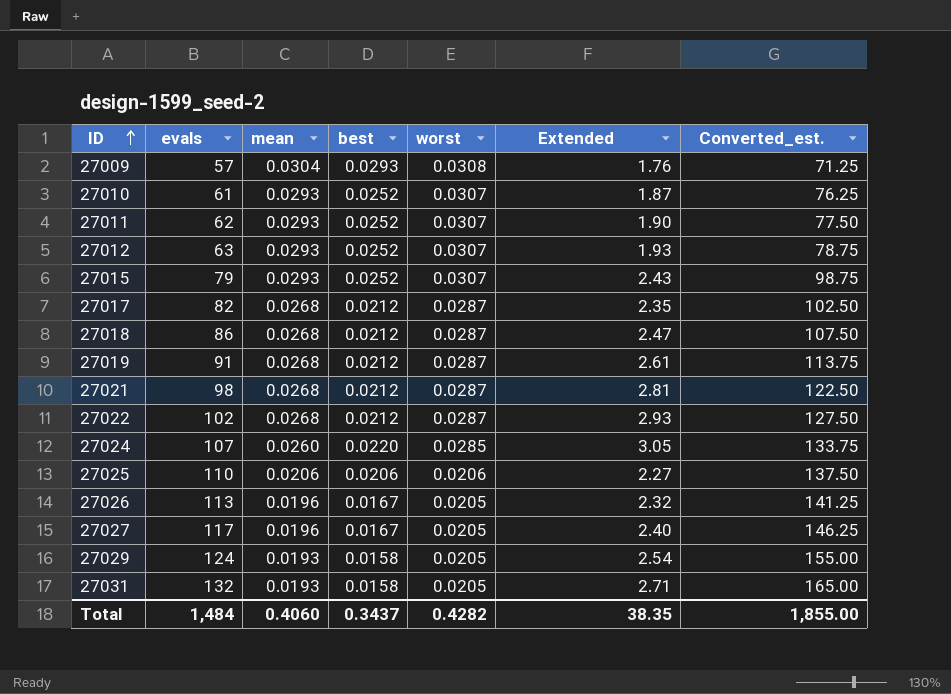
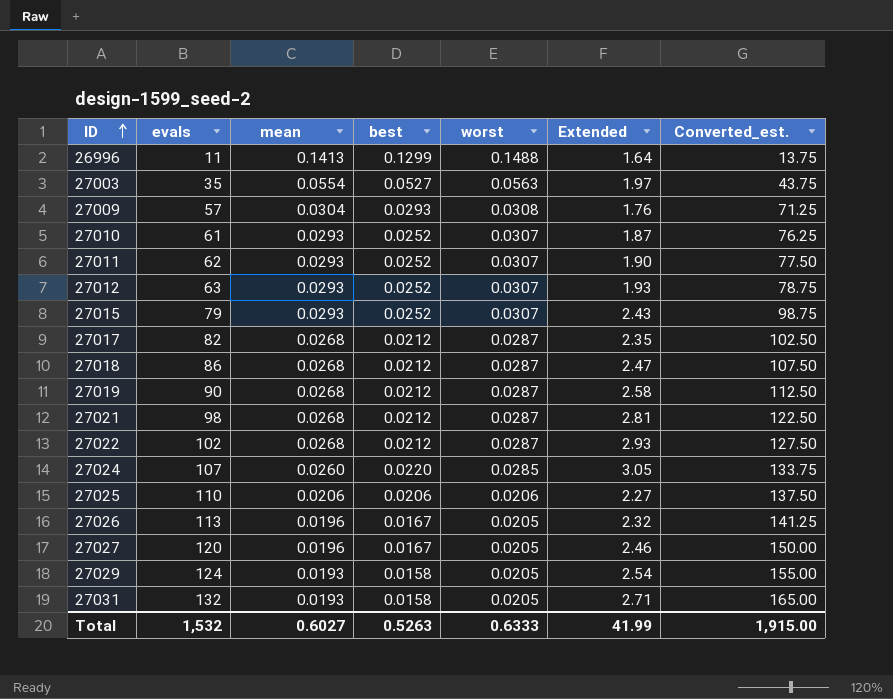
row 26996: none -> 11 | 0.1413 | 0.1299 | 0.1488 | 1.64 | 13.75
row 27003: none -> 35 | 0.0554 | 0.0527 | 0.0563 | 1.97 | 43.75
27019 | evals: 91 -> 90
27019 | Extended: 2.61 -> 2.58
27019 | Converted_est.: 113.75 -> 112.50
27027 | evals: 117 -> 120
27027 | Extended: 2.40 -> 2.46
27027 | Converted_est.: 146.25 -> 150.00
Total | evals: 1,484 -> 1,532
Total | mean: 0.4060 -> 0.6027
Total | best: 0.3437 -> 0.5263
Total | worst: 0.4282 -> 0.6333
Total | Extended: 38.35 -> 41.99
Total | Converted_est.: 1,855.00 -> 1,915.00

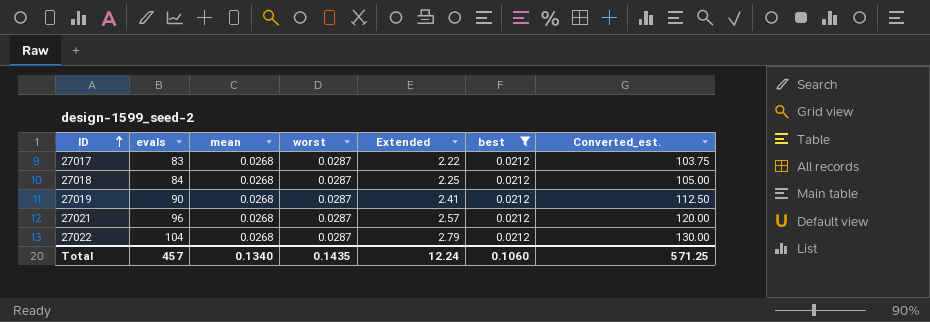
filter: none -> best = 0.0212
column Extended | formula: [evals] * [worst] -> [evals] * [mean]
column best | position: 4 -> 6
27017 | evals: 82 -> 83
27017 | Converted_est.: 102.50 -> 103.75
27018 | evals: 86 -> 84
27018 | Converted_est.: 107.50 -> 105.00
27021 | evals: 98 -> 96
27021 | Converted_est.: 122.50 -> 120.00
27022 | evals: 102 -> 104
27022 | Converted_est.: 127.50 -> 130.00
Total | evals: 1,532 -> 457
Total | mean: 0.6027 -> 0.1340
Total | worst: 0.6333 -> 0.1435
Total | Extended: 41.99 -> 12.24
Total | best: 0.5263 -> 0.1060
Total | Converted_est.: 1,915.00 -> 571.25

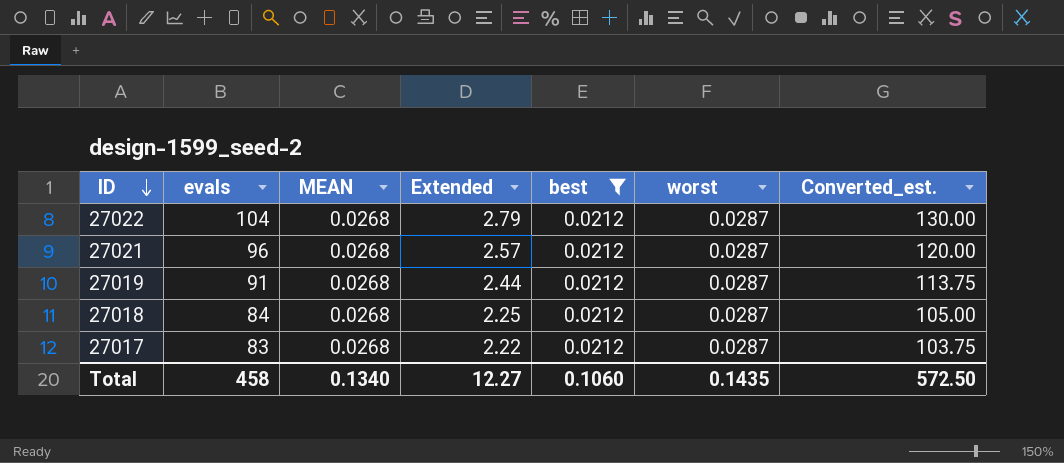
row order: ID ascending -> ID descending
column name: mean -> MEAN
column worst | position: 4 -> 6
27019 | evals: 90 -> 91
27019 | Extended: 2.41 -> 2.44
27019 | Converted_est.: 112.50 -> 113.75
Total | evals: 457 -> 458
Total | Extended: 12.24 -> 12.27
Total | Converted_est.: 571.25 -> 572.50

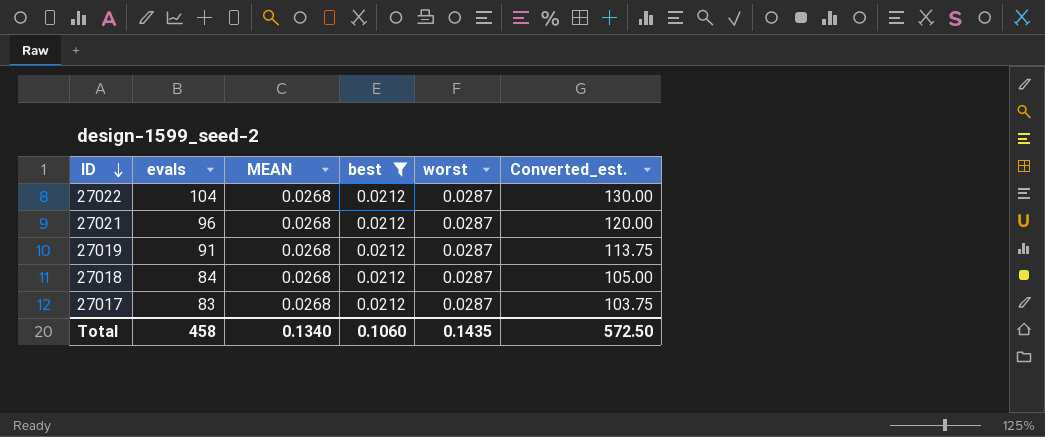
column Extended | formula: [evals] * [MEAN] -> none

